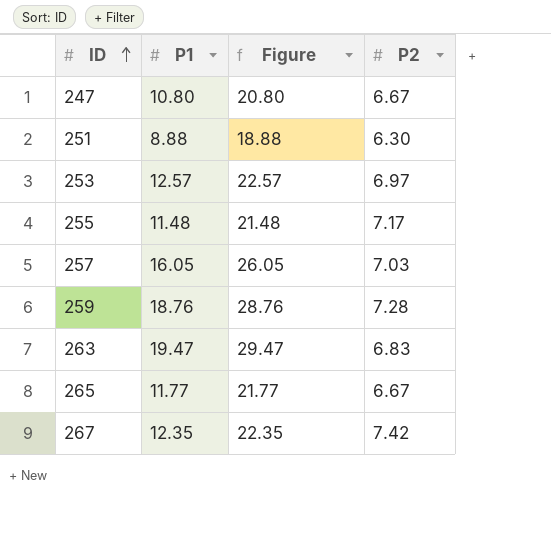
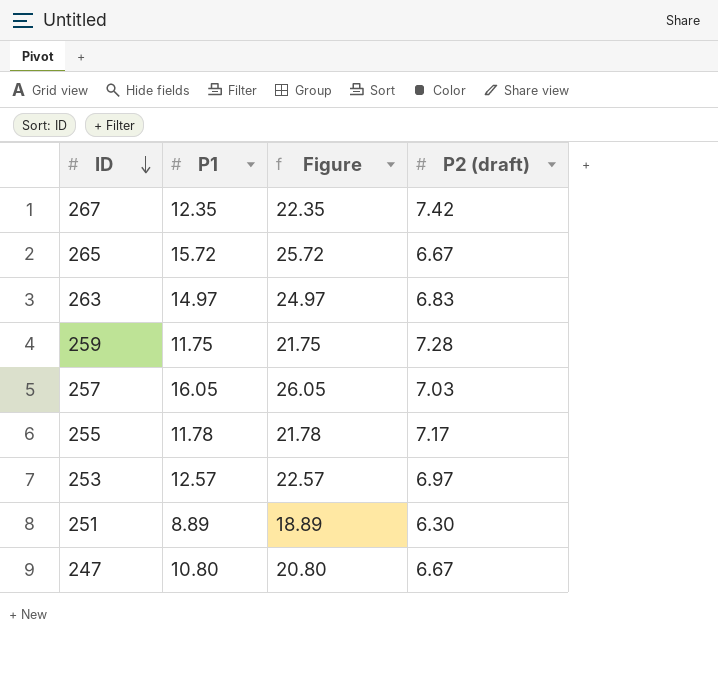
row order: ID ascending -> ID descending
column name: P2 -> P2 (draft)
265 | P1: 11.77 -> 15.72
265 | Figure: 21.77 -> 25.72
263 | P1: 19.47 -> 14.97
263 | Figure: 29.47 -> 24.97
259 | P1: 18.76 -> 11.75
259 | Figure: 28.76 -> 21.75
255 | P1: 11.48 -> 11.78
255 | Figure: 21.48 -> 21.78
251 | P1: 8.88 -> 8.89
251 | Figure: 18.88 -> 18.89

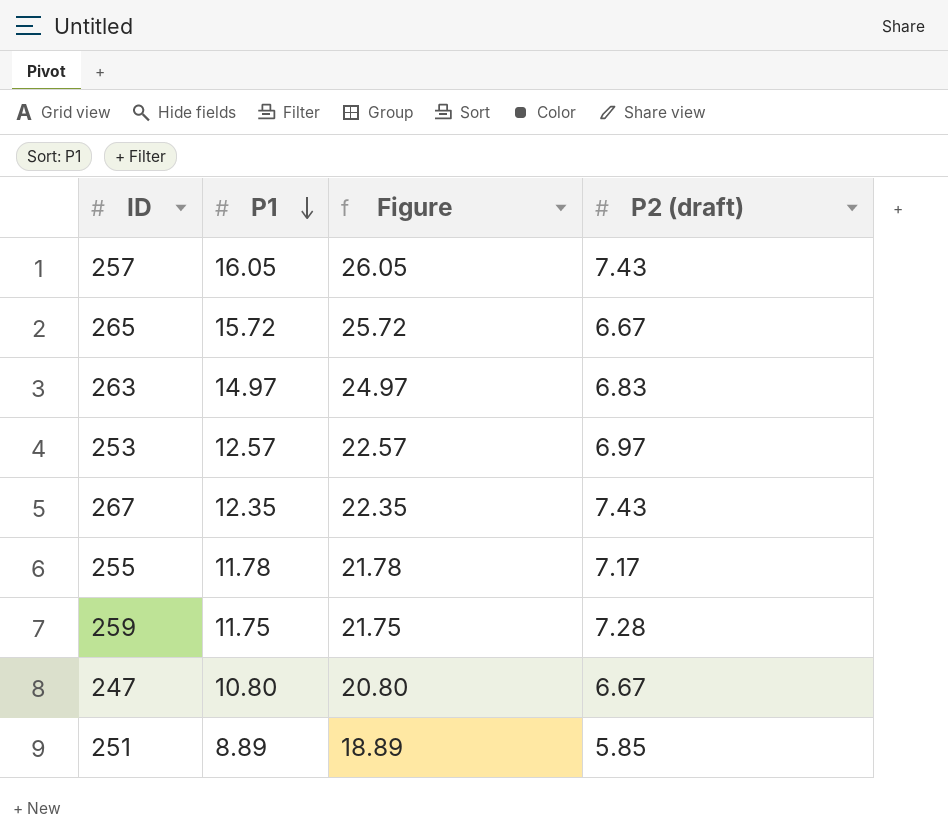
row order: ID descending -> P1 descending
257 | P2 (draft): 7.03 -> 7.43
267 | P2 (draft): 7.42 -> 7.43
251 | P2 (draft): 6.30 -> 5.85

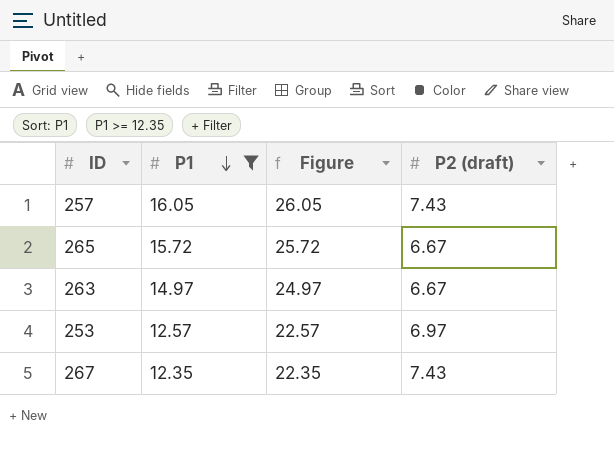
filter: none -> P1 >= 12.35
263 | P2 (draft): 6.83 -> 6.67

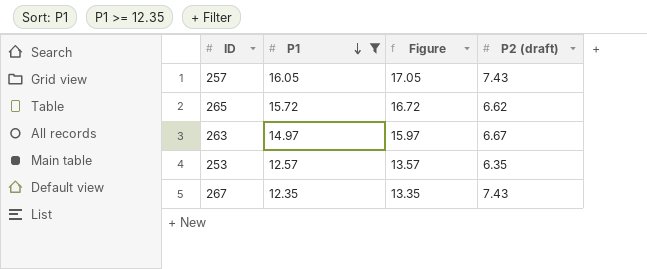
column Figure | formula: [P1] + 10 -> [P1] + 1
265 | P2 (draft): 6.67 -> 6.62
253 | P2 (draft): 6.97 -> 6.35

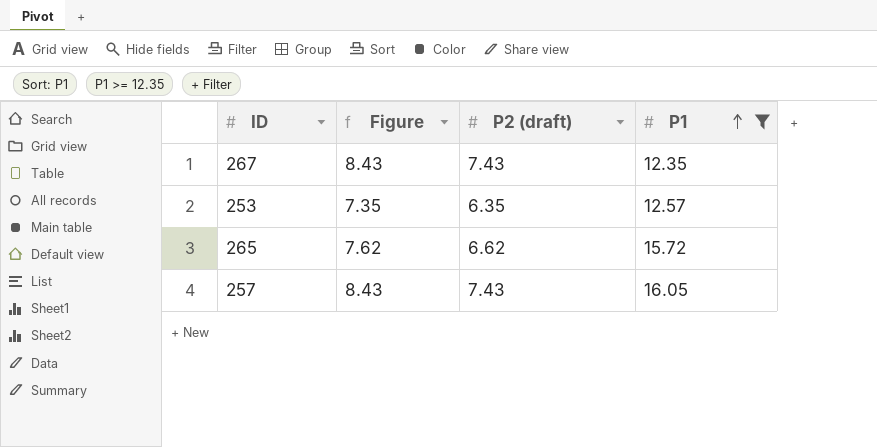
row order: P1 descending -> P1 ascending
column Figure | formula: [P1] + 1 -> [P2 (draft)] + 1
column P1 | position: 2 -> 4
row 263: 14.97 | 15.97 | 6.67 -> none

